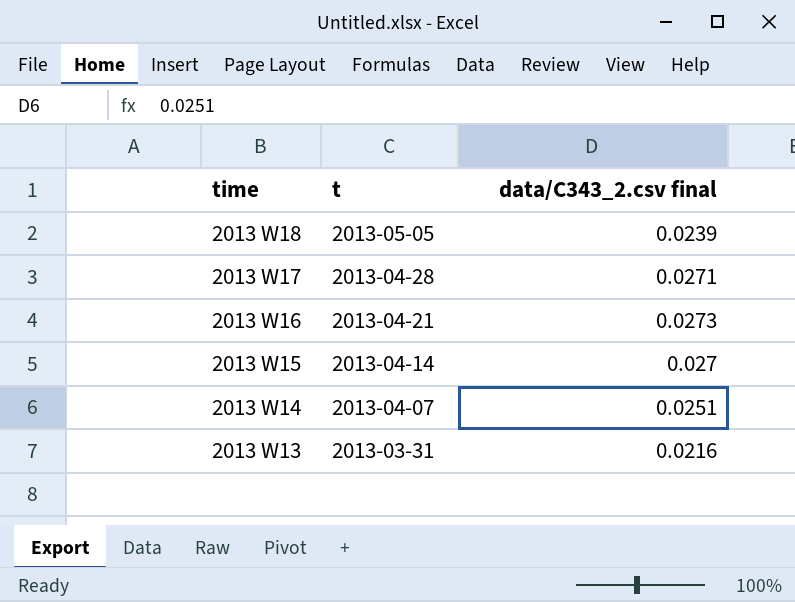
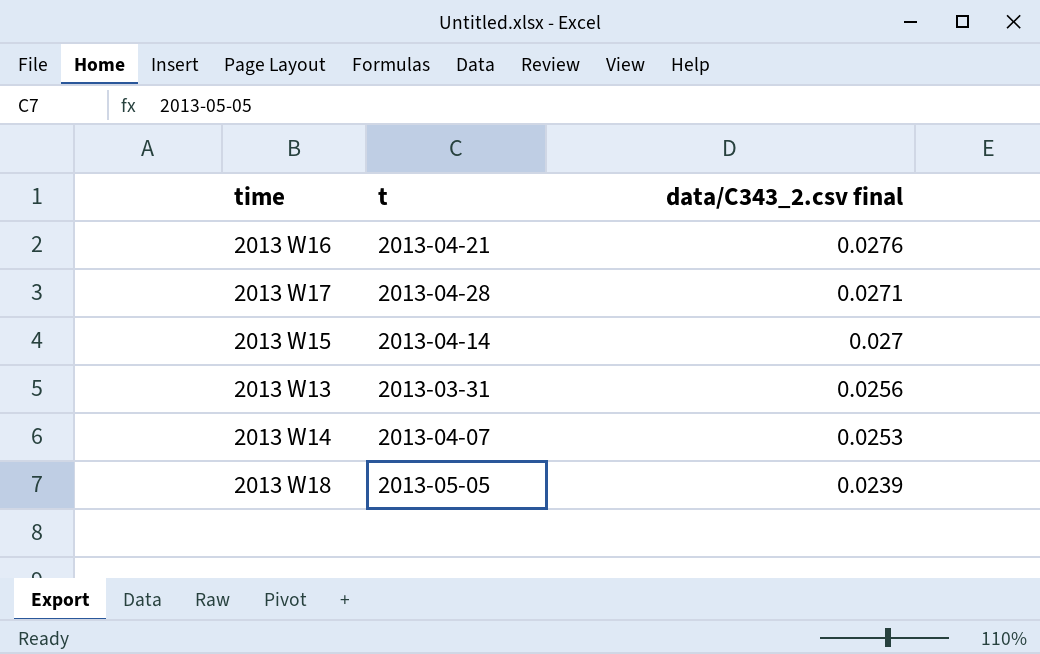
row order: time descending -> data/C343_2.csv final descending
2013 W16 | data/C343_2.csv final: 0.0273 -> 0.0276
2013 W13 | data/C343_2.csv final: 0.0216 -> 0.0256
2013 W14 | data/C343_2.csv final: 0.0251 -> 0.0253

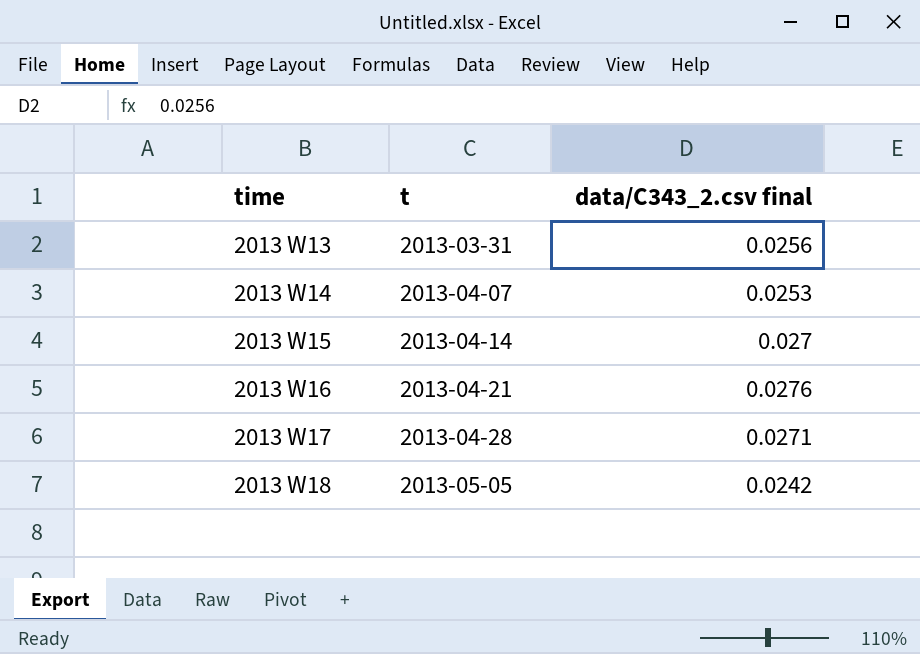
row order: data/C343_2.csv final descending -> time ascending
2013 W18 | data/C343_2.csv final: 0.0239 -> 0.0242

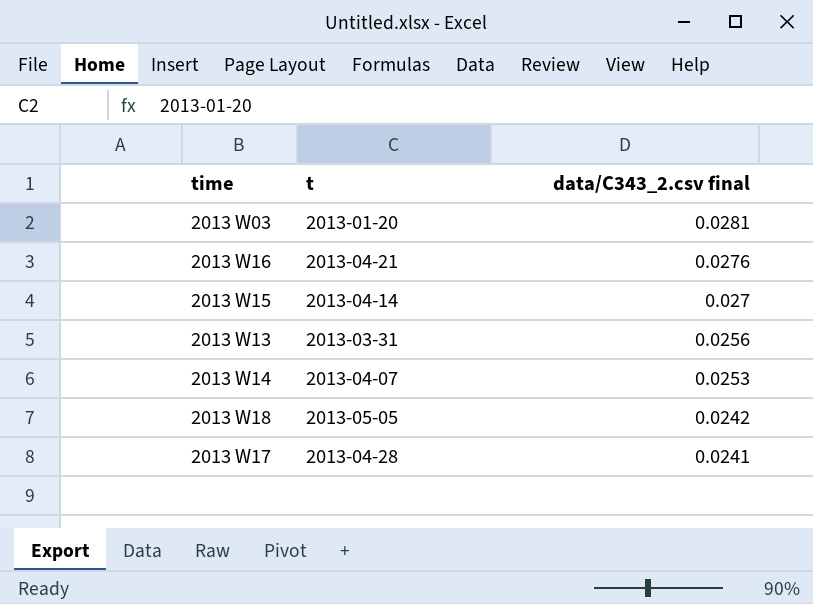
row order: time ascending -> data/C343_2.csv final descending
row 2013 W03: none -> 2013-01-20 | 0.0281
2013 W17 | data/C343_2.csv final: 0.0271 -> 0.0241

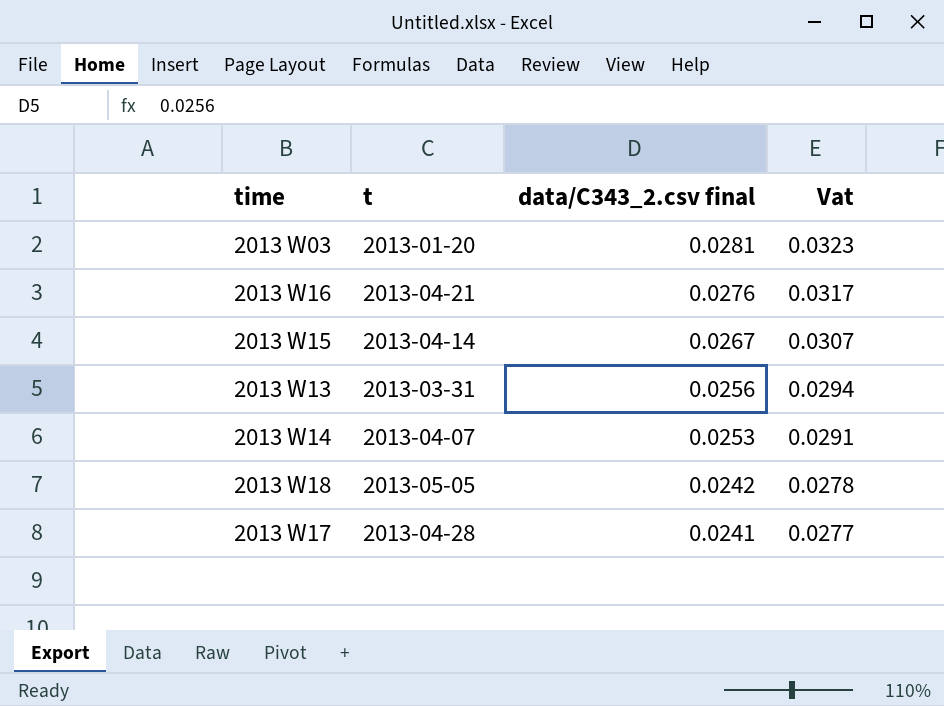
column Vat | formula: none -> [data/C343_2.csv final] * 1.15
2013 W15 | data/C343_2.csv final: 0.027 -> 0.0267

